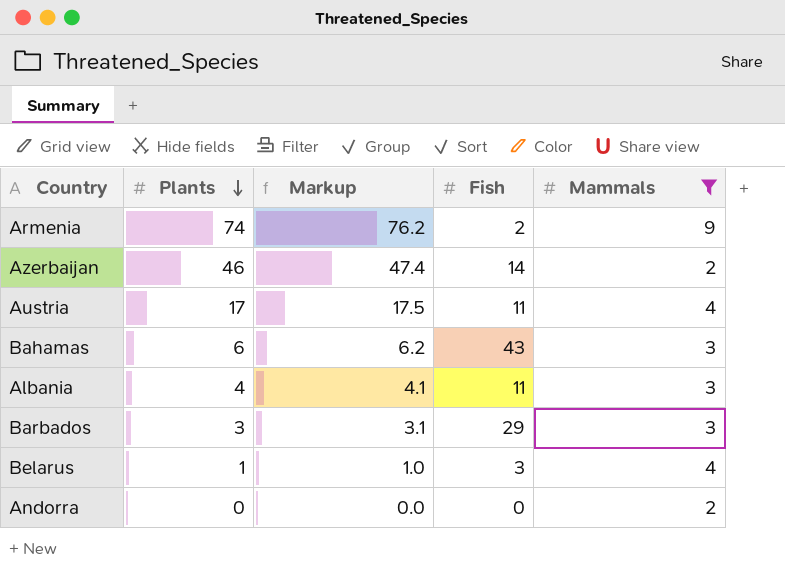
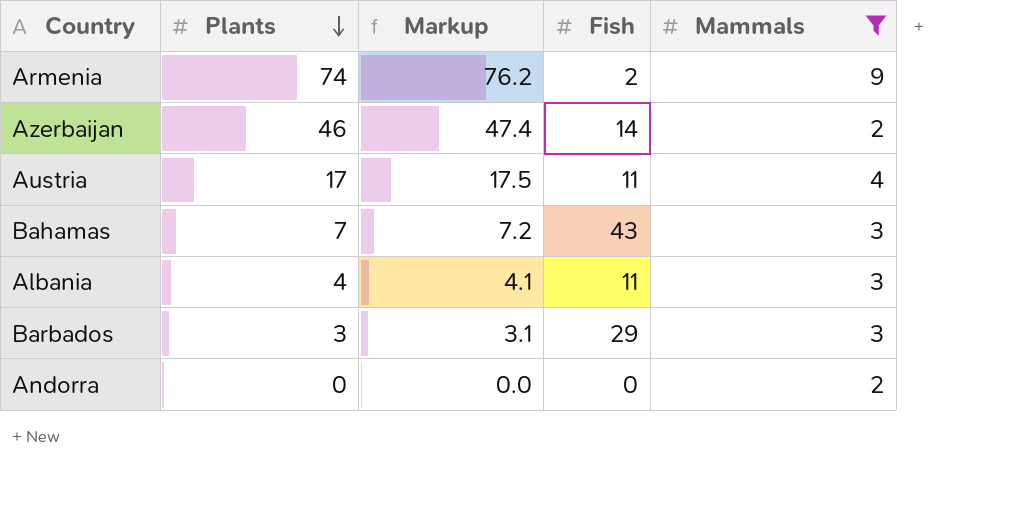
row Belarus: 1 | 1.0 | 3 | 4 -> none
Bahamas | Plants: 6 -> 7
Bahamas | Markup: 6.2 -> 7.2

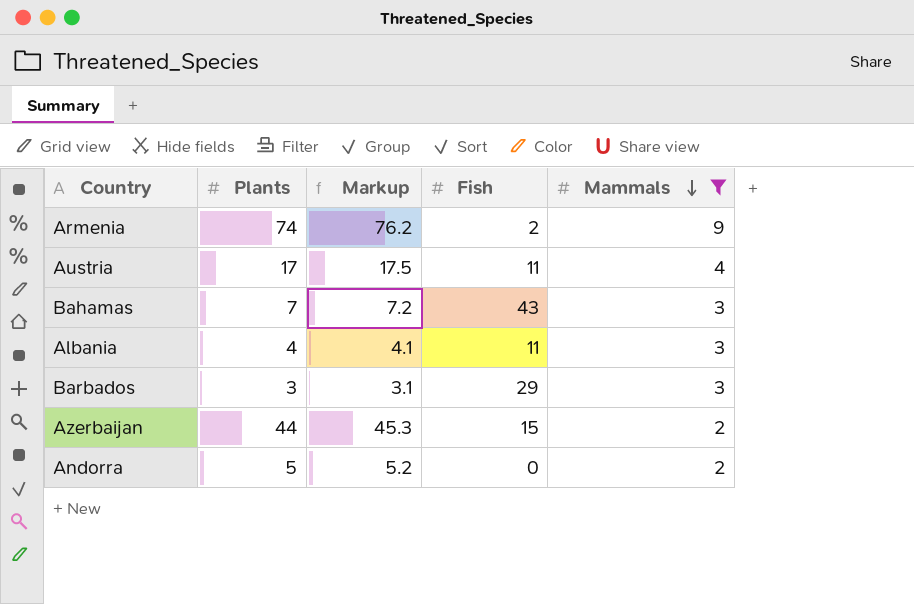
row order: Plants descending -> Mammals descending
Azerbaijan | Plants: 46 -> 44
Azerbaijan | Markup: 47.4 -> 45.3
Azerbaijan | Fish: 14 -> 15
Andorra | Plants: 0 -> 5
Andorra | Markup: 0.0 -> 5.2

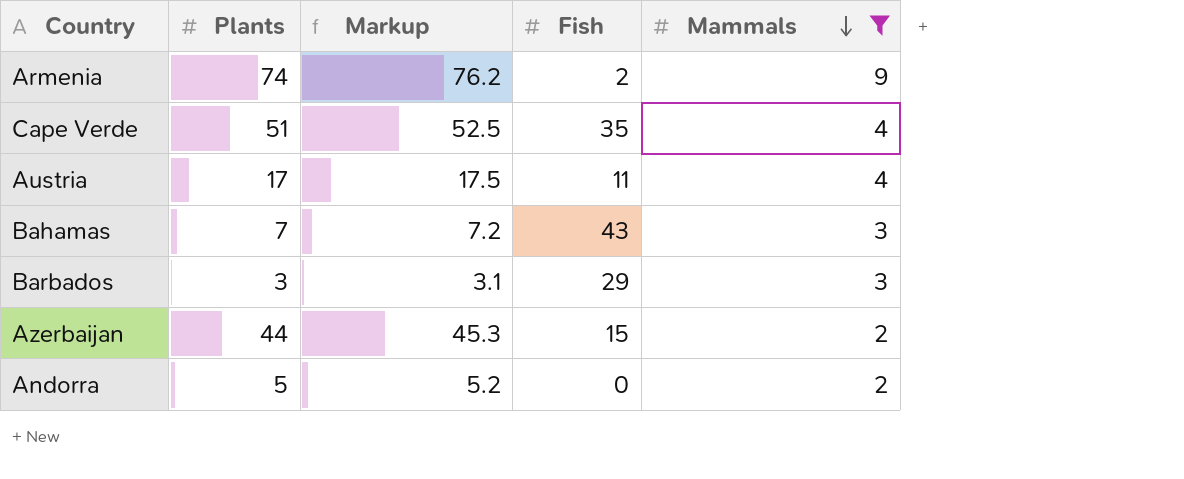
row Albania: 4 | 4.1 | 11 | 3 -> none
row Cape Verde: none -> 51 | 52.5 | 35 | 4

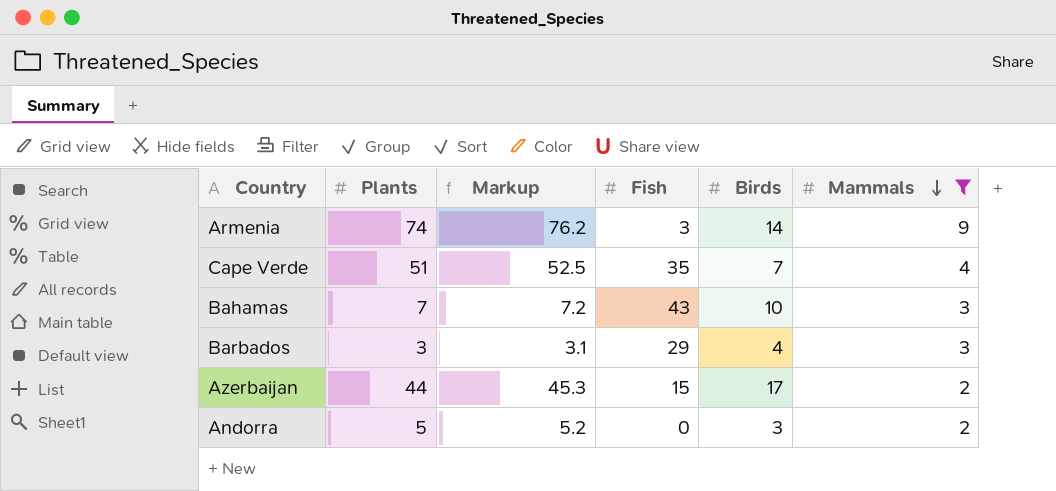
column Birds | position: none -> 5
row Austria: 17 | 17.5 | 11 | 4 -> none
Armenia | Fish: 2 -> 3

